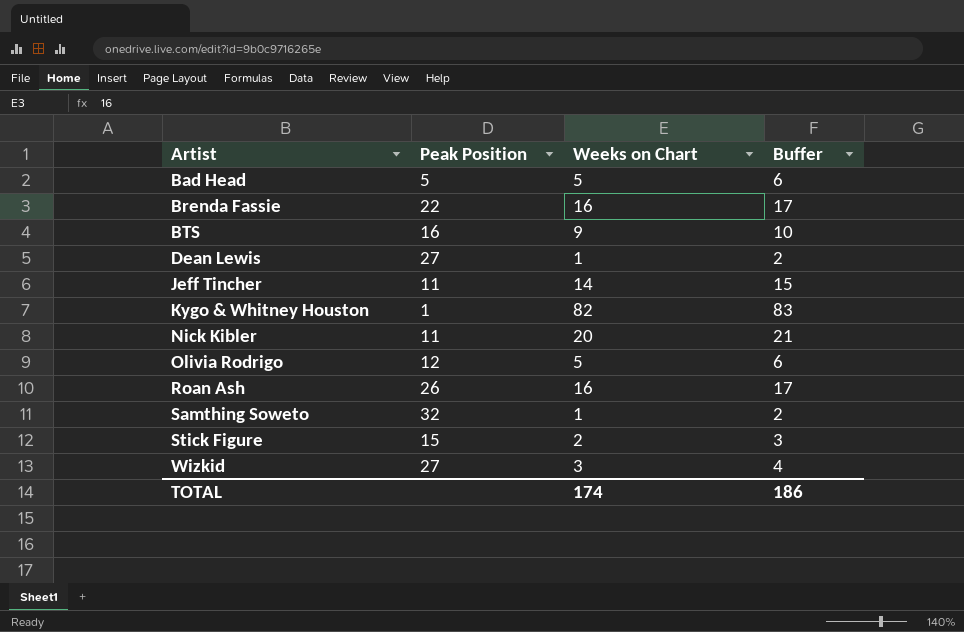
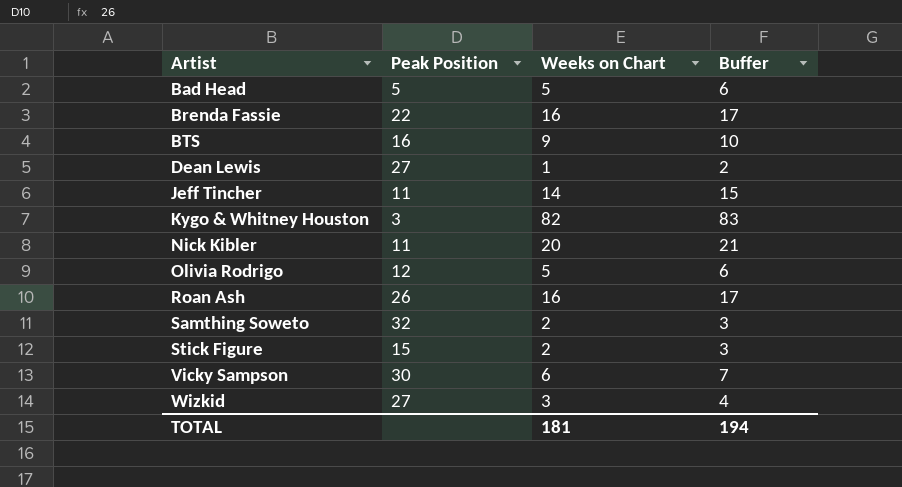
Kygo & Whitney Houston | Peak Position: 1 -> 3
Samthing Soweto | Weeks on Chart: 1 -> 2
Samthing Soweto | Buffer: 2 -> 3
row Vicky Sampson: none -> 30 | 6 | 7
TOTAL | Weeks on Chart: 174 -> 181
TOTAL | Buffer: 186 -> 194

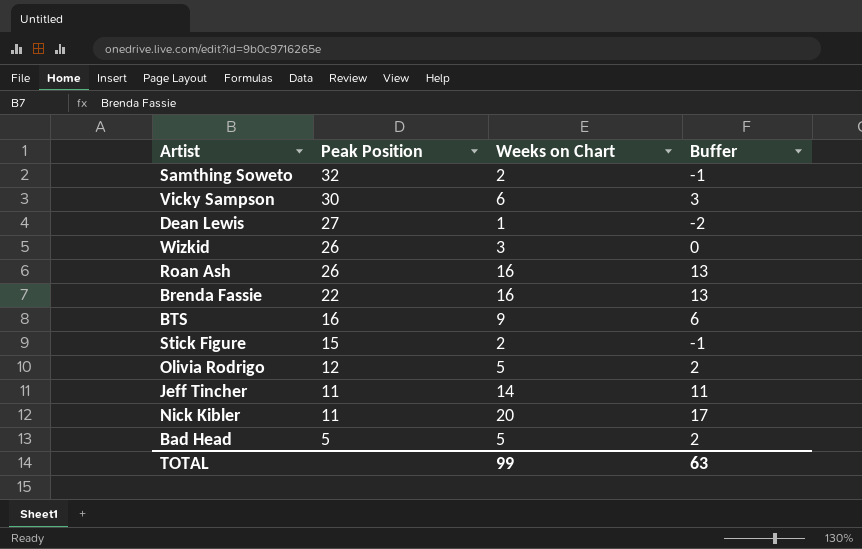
row order: Artist ascending -> Peak Position descending
column Buffer | formula: [Weeks on Chart] + 1 -> [Weeks on Chart] - 3
row Kygo & Whitney Houston: 3 | 82 | 83 -> none
Wizkid | Peak Position: 27 -> 26
TOTAL | Weeks on Chart: 181 -> 99
TOTAL | Buffer: 194 -> 63

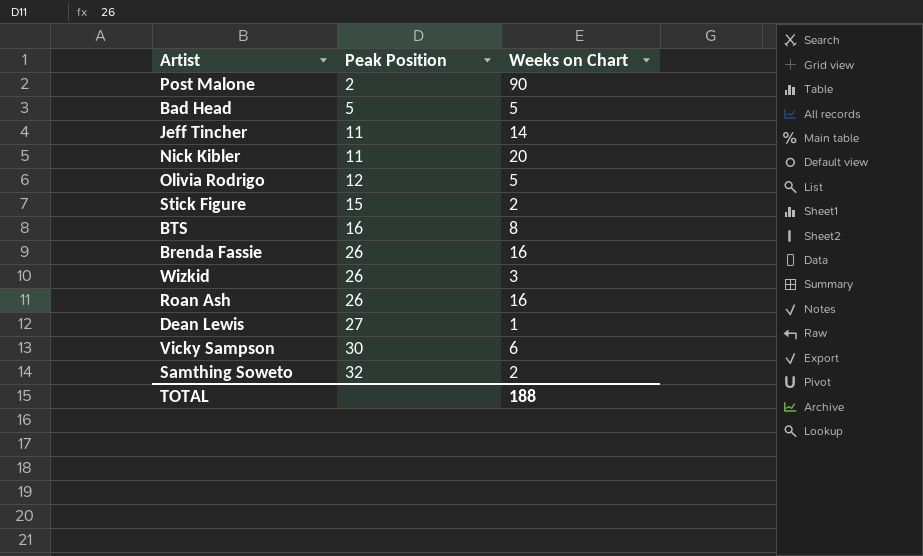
row order: Peak Position descending -> Peak Position ascending
column Buffer | formula: [Weeks on Chart] - 3 -> none
row Post Malone: none -> 2 | 90
BTS | Weeks on Chart: 9 -> 8
Brenda Fassie | Peak Position: 22 -> 26
TOTAL | Weeks on Chart: 99 -> 188

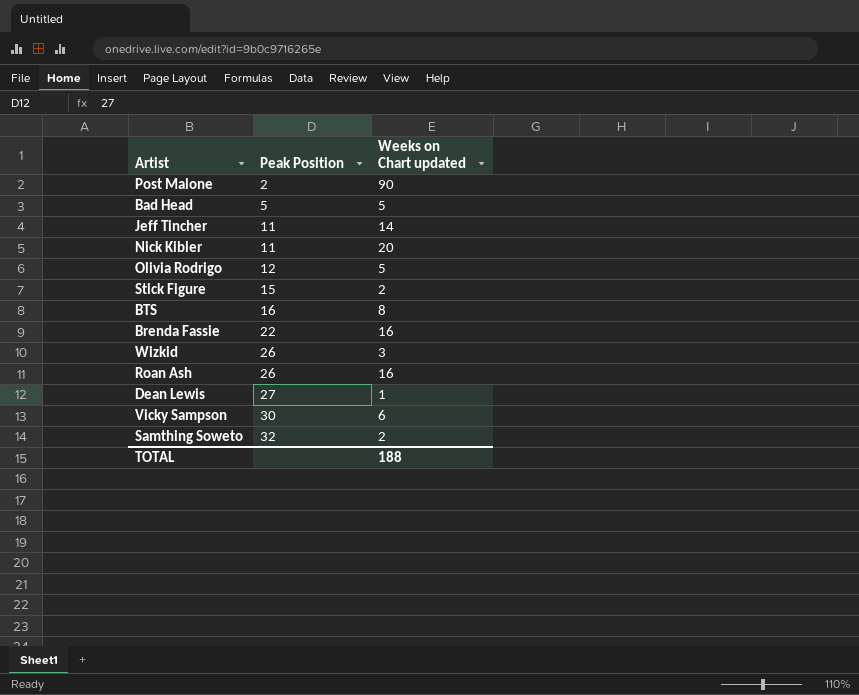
column name: Weeks on Chart -> Weeks on Chart updated
Brenda Fassie | Peak Position: 26 -> 22

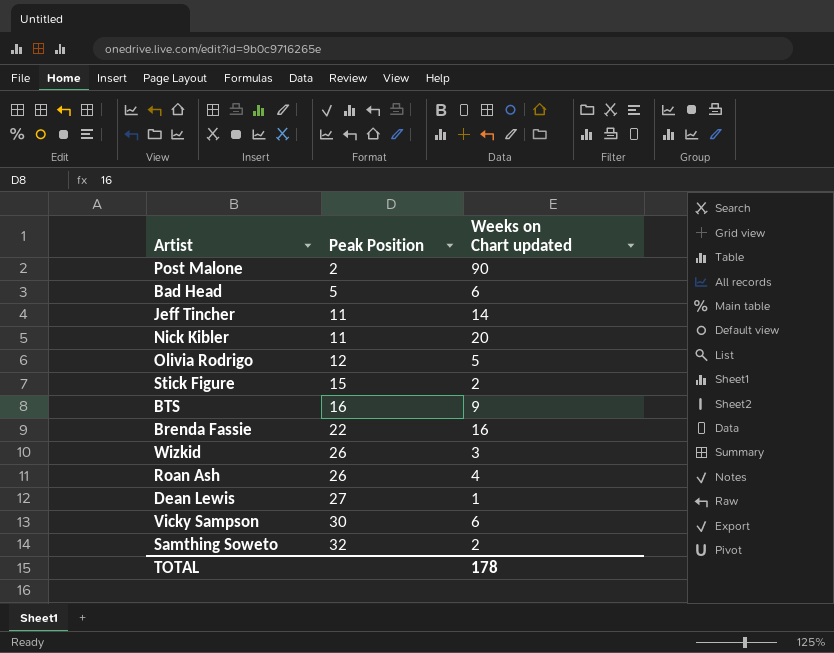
Bad Head | Weeks on Chart updated: 5 -> 6
BTS | Weeks on Chart updated: 8 -> 9
Roan Ash | Weeks on Chart updated: 16 -> 4
TOTAL | Weeks on Chart updated: 188 -> 178

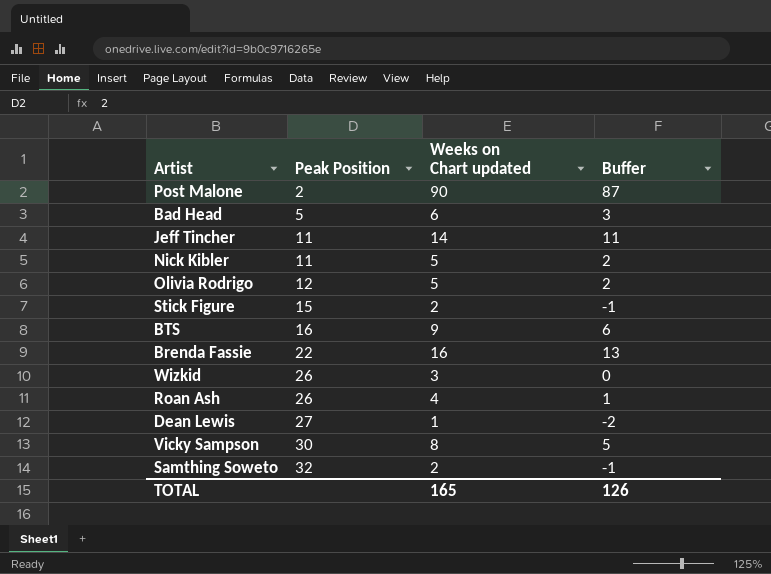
column Buffer | formula: none -> [Weeks on Chart updated] - 3
Nick Kibler | Weeks on Chart updated: 20 -> 5
Vicky Sampson | Weeks on Chart updated: 6 -> 8
TOTAL | Weeks on Chart updated: 178 -> 165

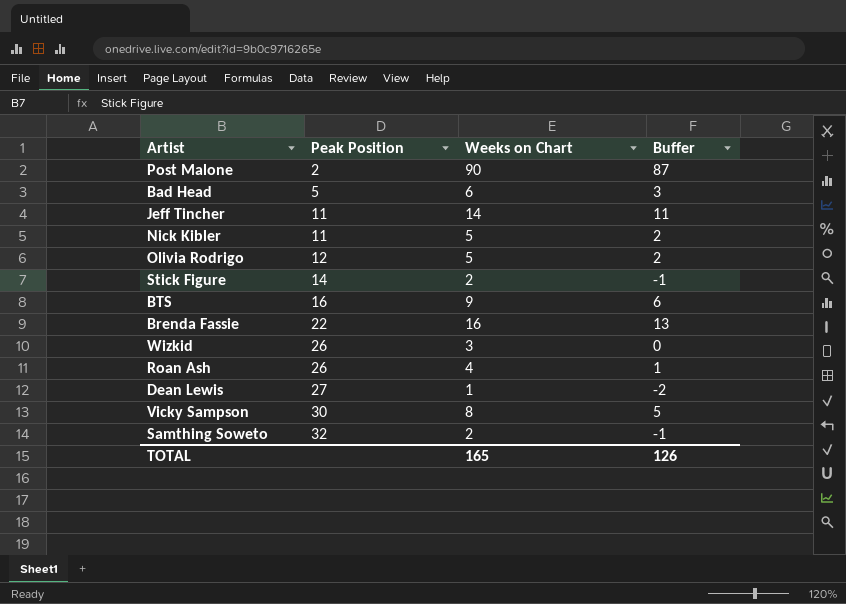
column name: Weeks on Chart updated -> Weeks on Chart
Stick Figure | Peak Position: 15 -> 14

